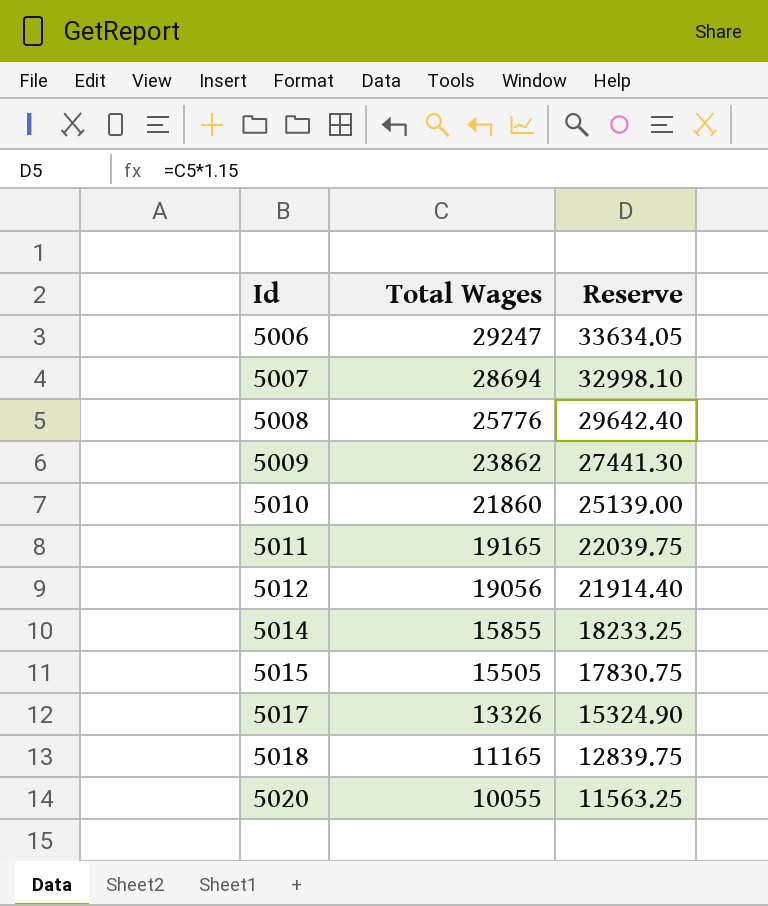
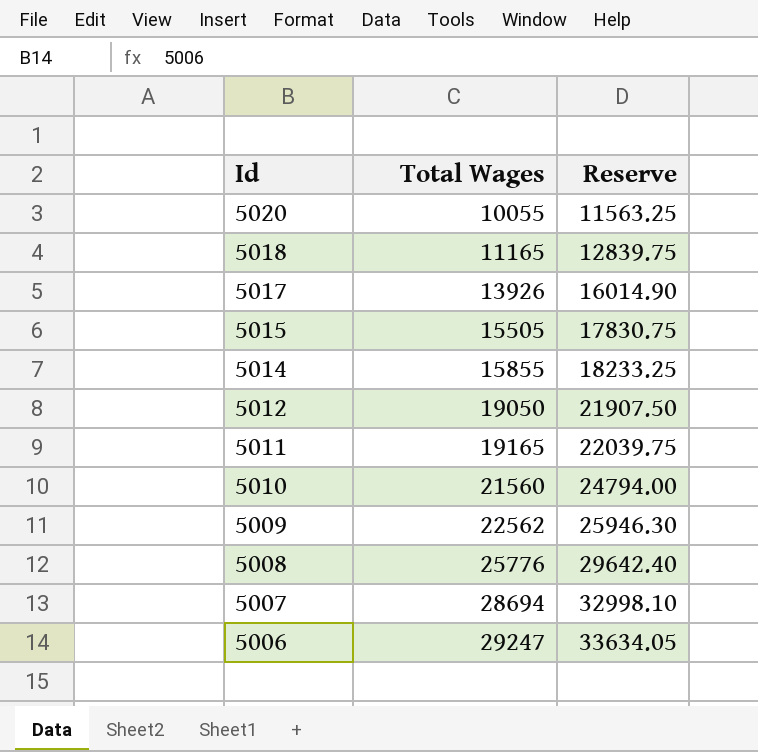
row order: Id ascending -> Id descending
5017 | Total Wages: 13326 -> 13926
5017 | Reserve: 15324.90 -> 16014.90
5012 | Total Wages: 19056 -> 19050
5012 | Reserve: 21914.40 -> 21907.50
5010 | Total Wages: 21860 -> 21560
5010 | Reserve: 25139.00 -> 24794.00
5009 | Total Wages: 23862 -> 22562
5009 | Reserve: 27441.30 -> 25946.30

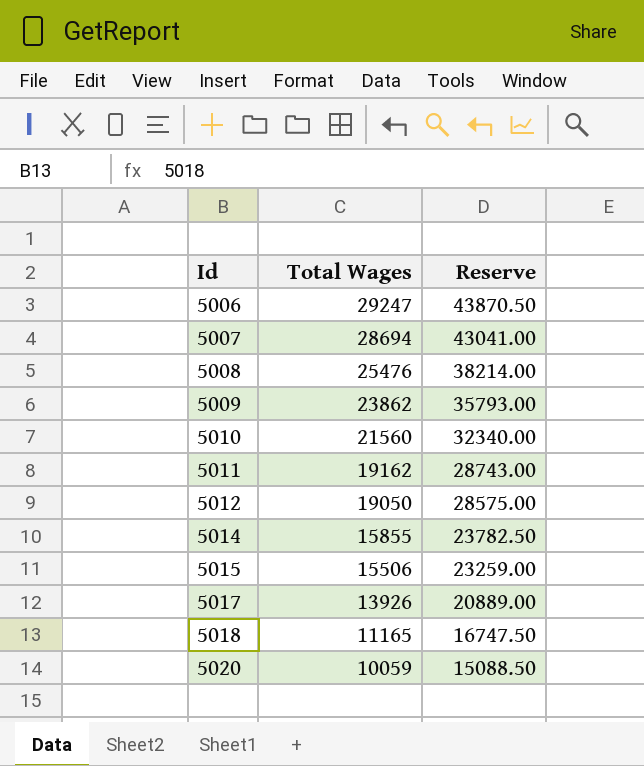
row order: Id descending -> Id ascending
column Reserve | formula: [Total Wages] * 1.15 -> [Total Wages] * 1.5
5008 | Total Wages: 25776 -> 25476
5009 | Total Wages: 22562 -> 23862
5011 | Total Wages: 19165 -> 19162
5015 | Total Wages: 15505 -> 15506
5020 | Total Wages: 10055 -> 10059

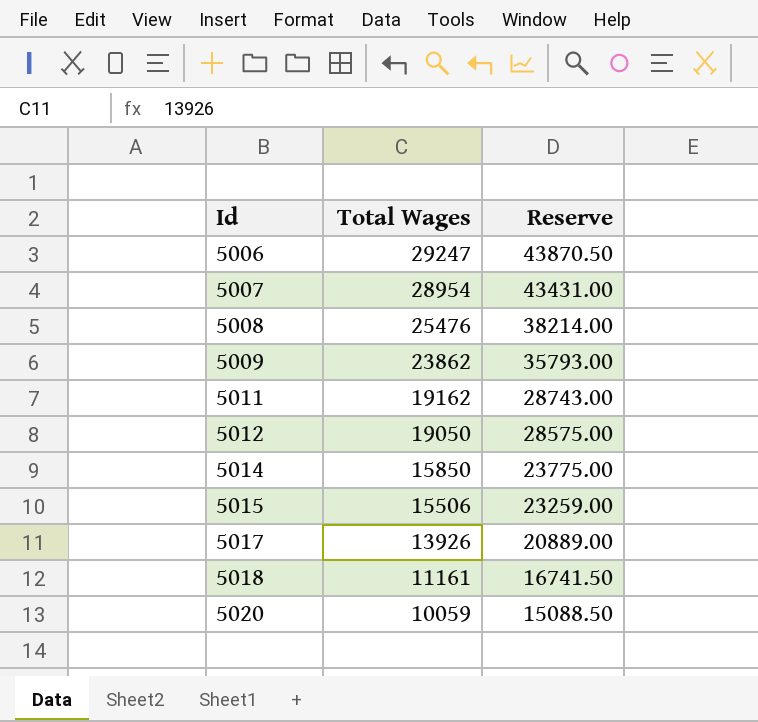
row 5010: 21560 | 32340.00 -> none
5007 | Total Wages: 28694 -> 28954
5007 | Reserve: 43041.00 -> 43431.00
5014 | Total Wages: 15855 -> 15850
5014 | Reserve: 23782.50 -> 23775.00
5018 | Total Wages: 11165 -> 11161
5018 | Reserve: 16747.50 -> 16741.50

